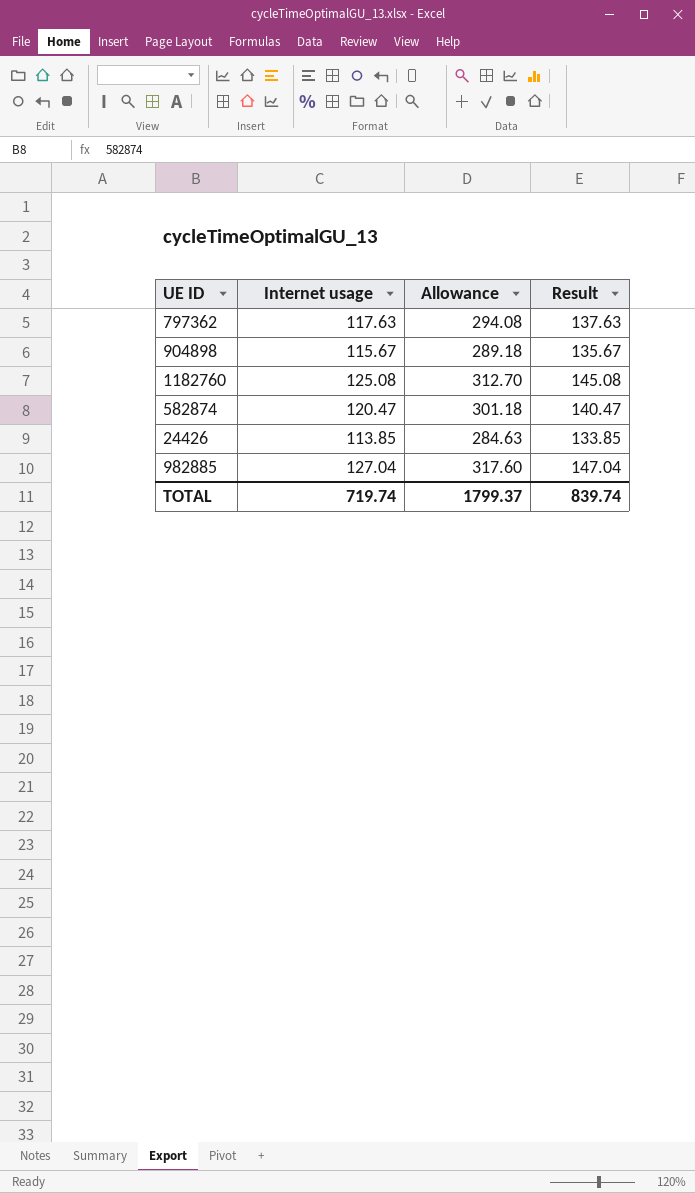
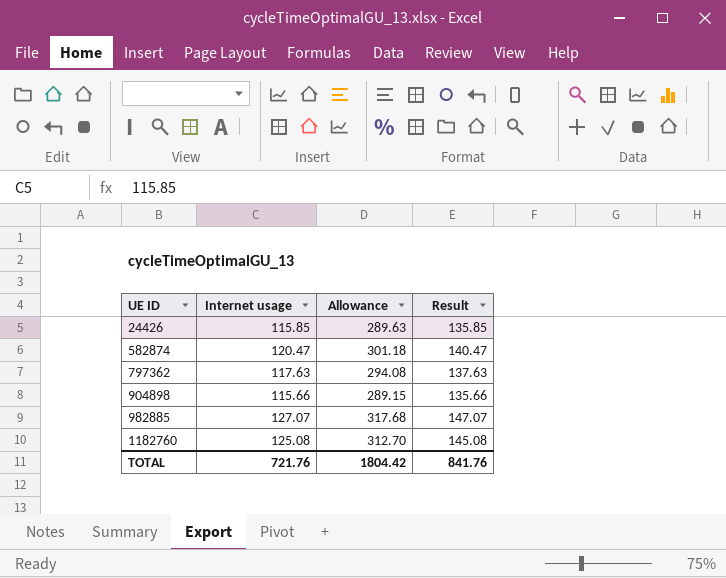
row order: none -> UE ID ascending
24426 | Internet usage: 113.85 -> 115.85
24426 | Allowance: 284.63 -> 289.63
24426 | Result: 133.85 -> 135.85
904898 | Internet usage: 115.67 -> 115.66
904898 | Allowance: 289.18 -> 289.15
904898 | Result: 135.67 -> 135.66
982885 | Internet usage: 127.04 -> 127.07
982885 | Allowance: 317.60 -> 317.68
982885 | Result: 147.04 -> 147.07
TOTAL | Internet usage: 719.74 -> 721.76
TOTAL | Allowance: 1799.37 -> 1804.42
TOTAL | Result: 839.74 -> 841.76

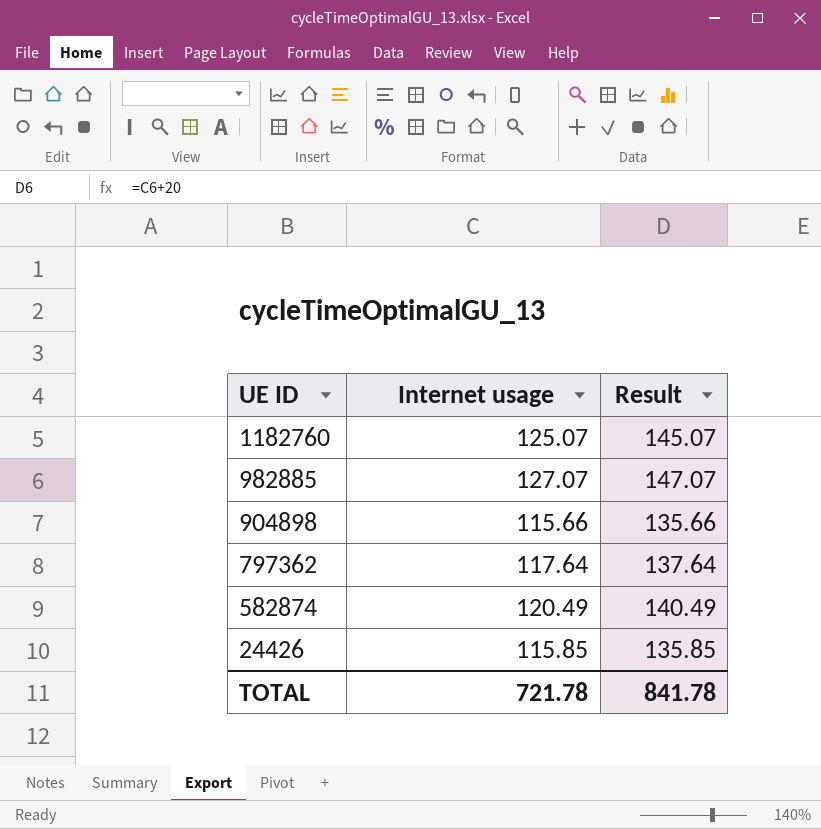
row order: UE ID ascending -> UE ID descending
column Allowance | formula: [Internet usage] * 2.5 -> none
1182760 | Internet usage: 125.08 -> 125.07
1182760 | Result: 145.08 -> 145.07
797362 | Internet usage: 117.63 -> 117.64
797362 | Result: 137.63 -> 137.64
582874 | Internet usage: 120.47 -> 120.49
582874 | Result: 140.47 -> 140.49
TOTAL | Internet usage: 721.76 -> 721.78
TOTAL | Result: 841.76 -> 841.78

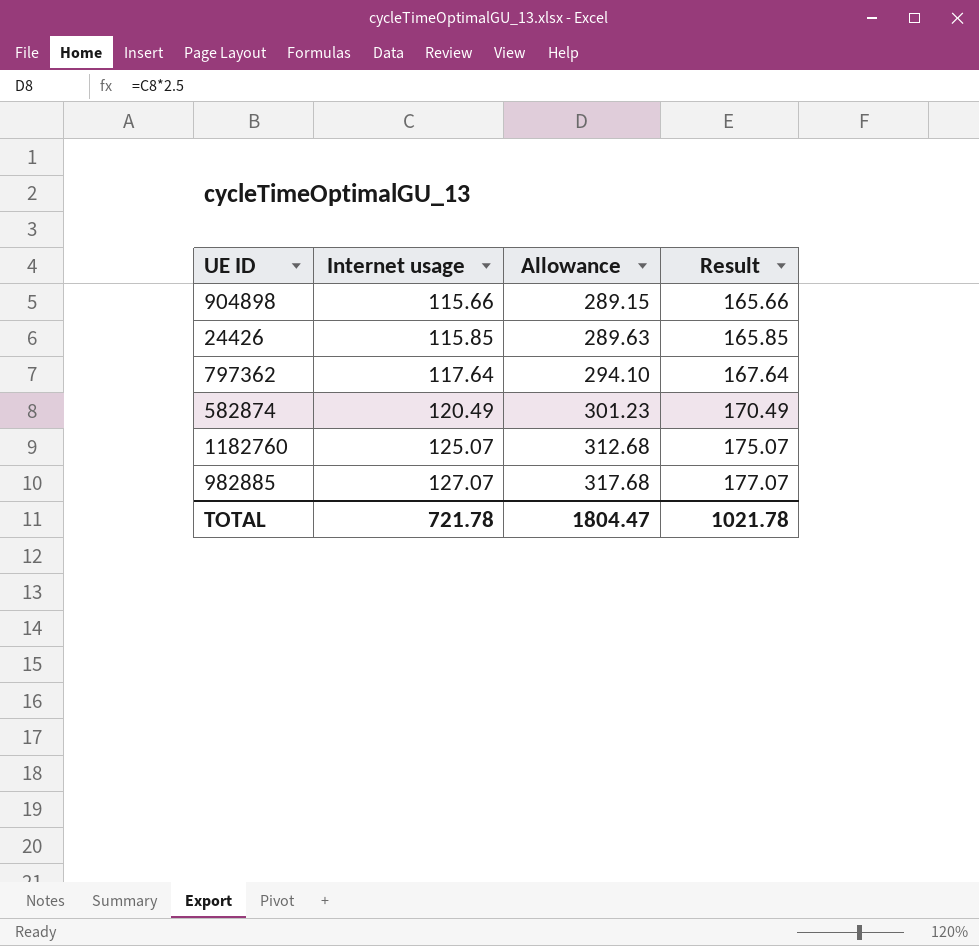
row order: UE ID descending -> Internet usage ascending
column Allowance | formula: none -> [Internet usage] * 2.5
column Result | formula: [Internet usage] + 20 -> [Internet usage] + 50
TOTAL | Result: 841.78 -> 1021.78

